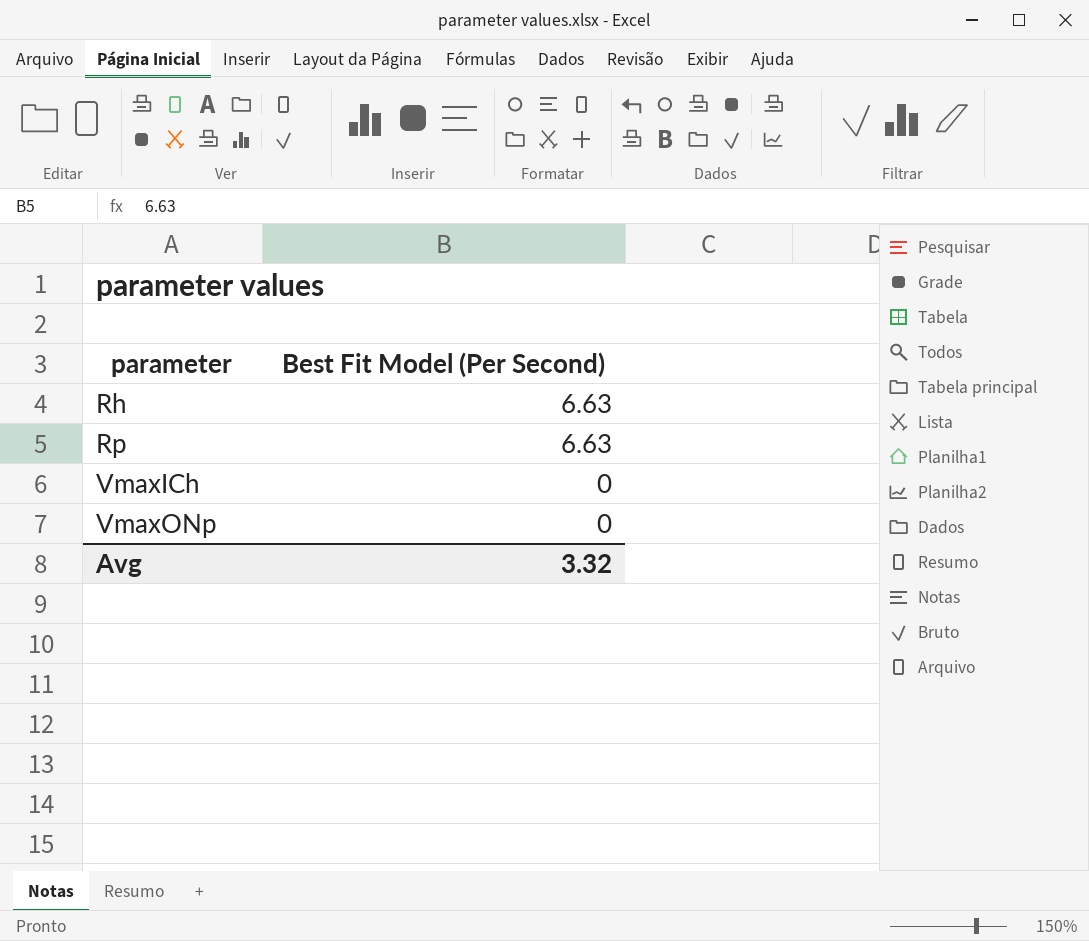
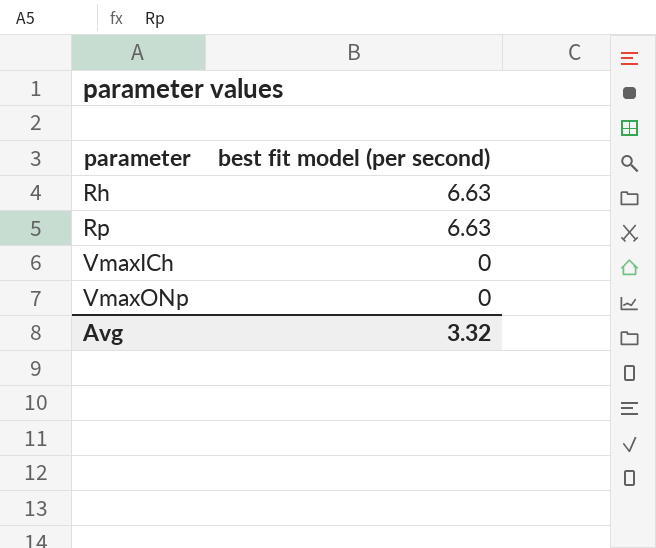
column name: Best Fit Model (Per Second) -> best fit model (per second)

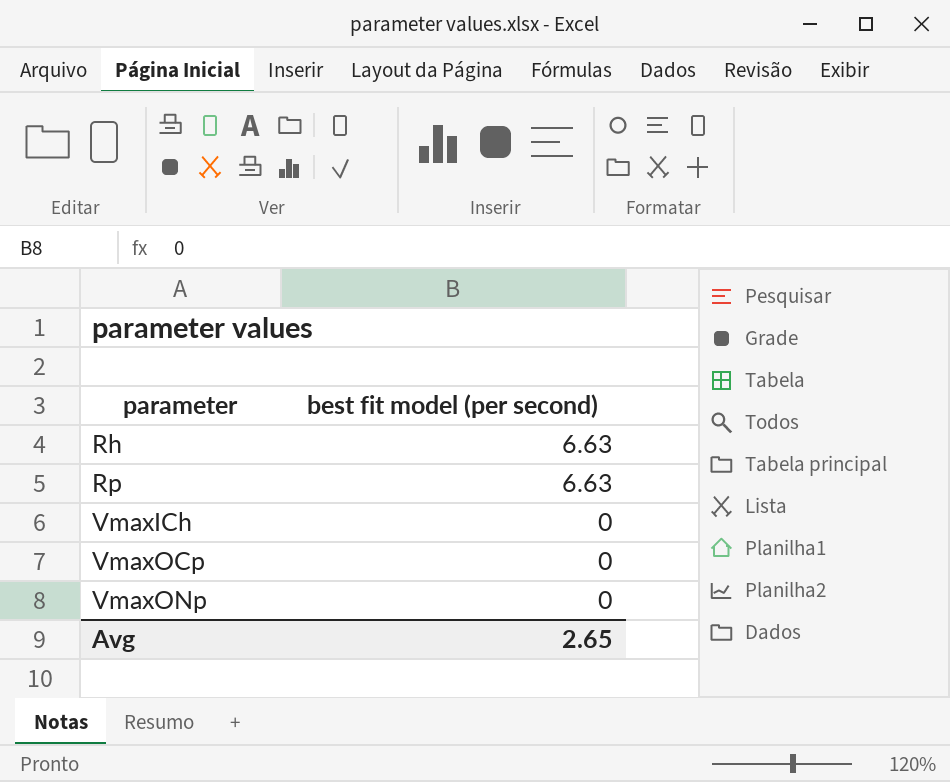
row VmaxOCp: none -> 0
Avg | best fit model (per second): 3.32 -> 2.65

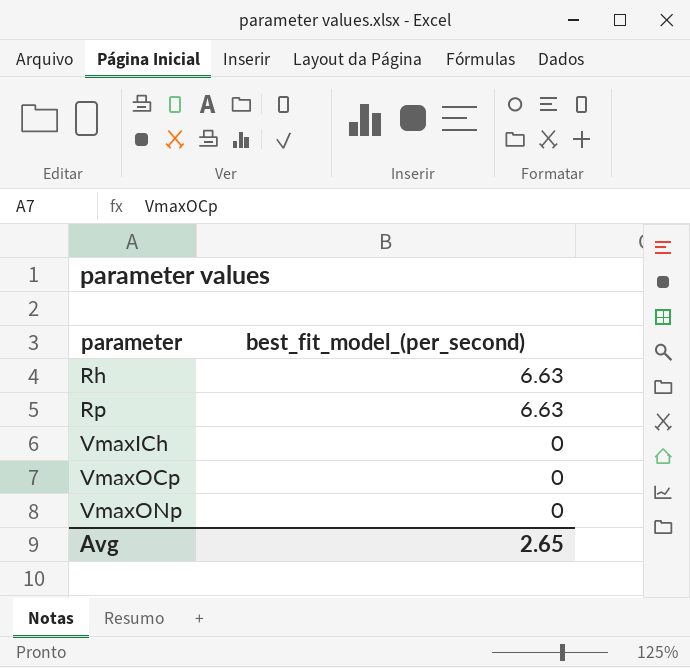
column name: best fit model (per second) -> best_fit_model_(per_second)

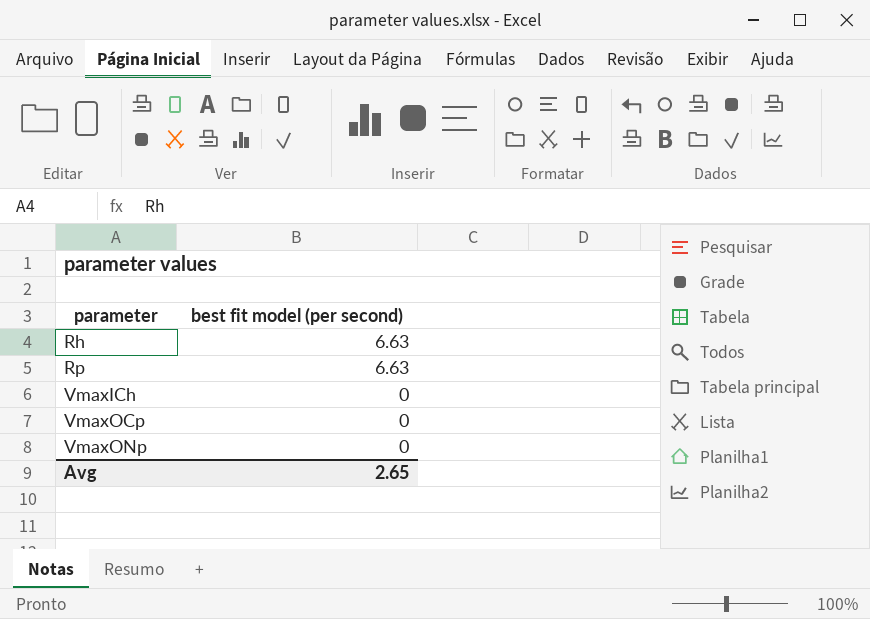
column name: best_fit_model_(per_second) -> best fit model (per second)

